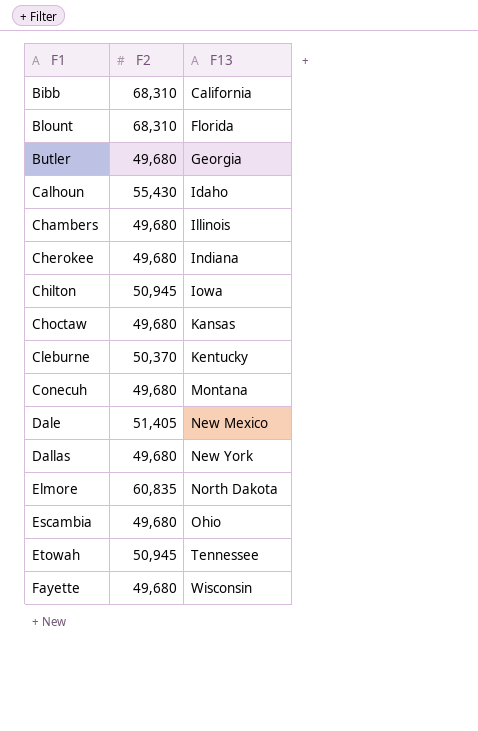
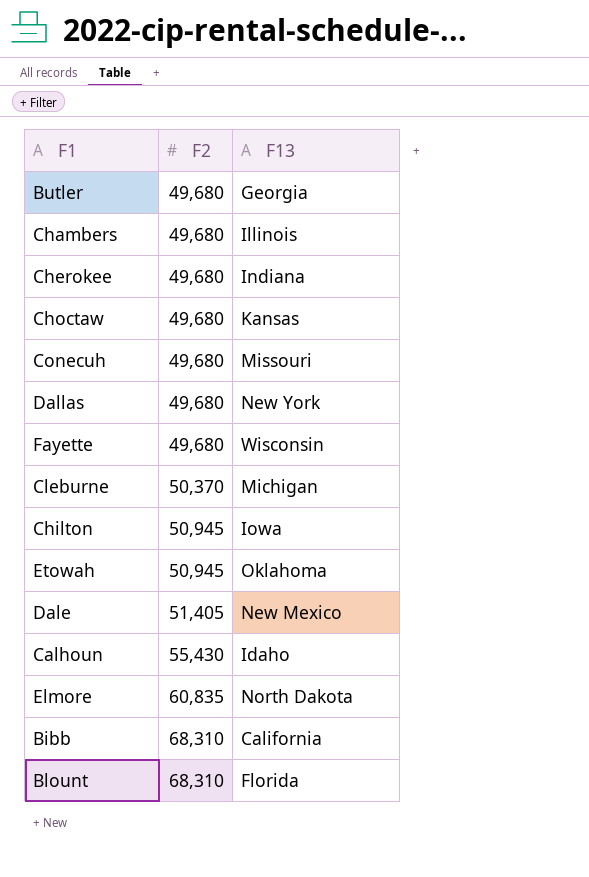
row order: F1 ascending -> F2 ascending
row Escambia: 49,680 | Ohio -> none
Conecuh | F13: Montana -> Missouri
Cleburne | F13: Kentucky -> Michigan
Etowah | F13: Tennessee -> Oklahoma

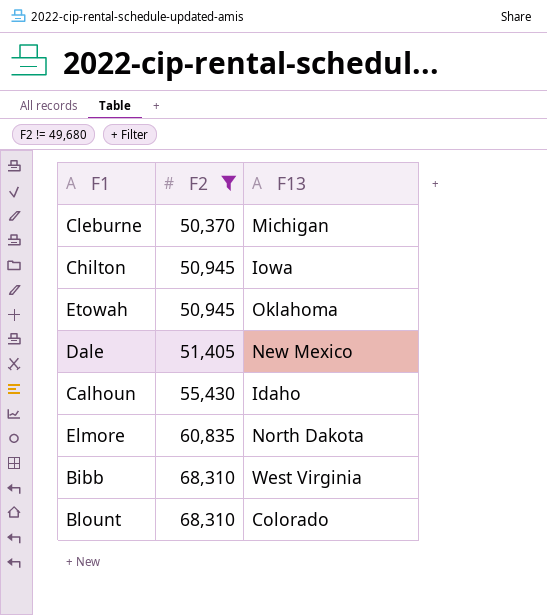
filter: none -> F2 != 49,680
Bibb | F13: California -> West Virginia
Blount | F13: Florida -> Colorado

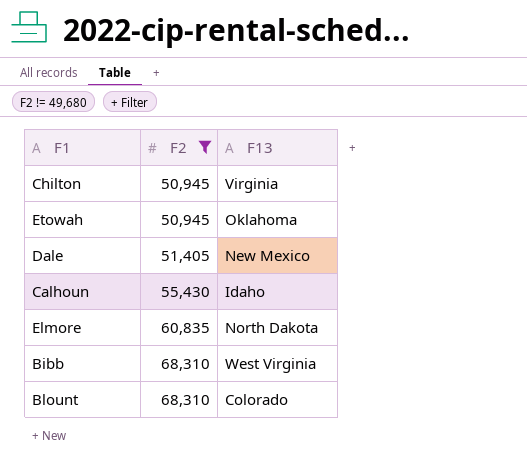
row Cleburne: 50,370 | Michigan -> none
Chilton | F13: Iowa -> Virginia

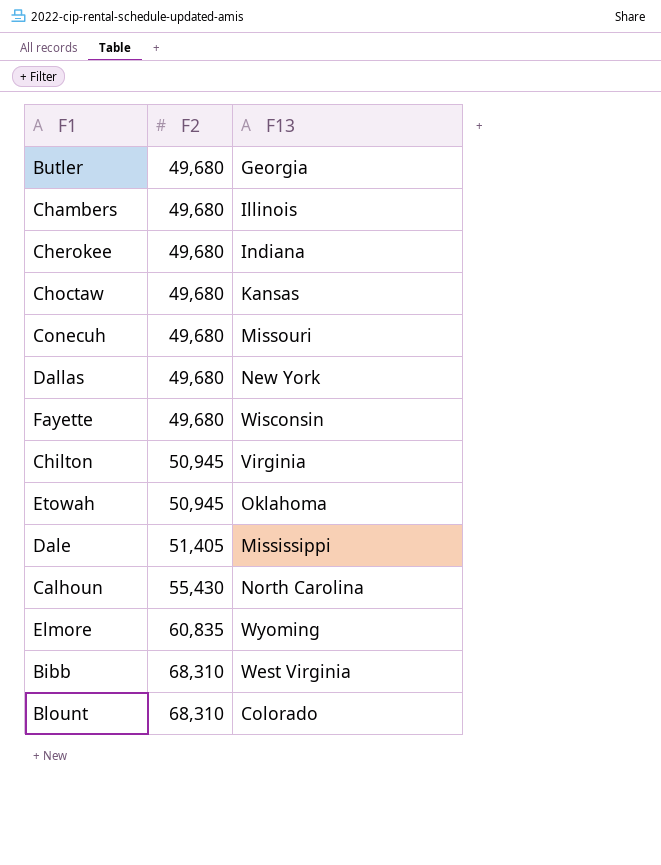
filter: F2 != 49,680 -> none
Dale | F13: New Mexico -> Mississippi
Calhoun | F13: Idaho -> North Carolina
Elmore | F13: North Dakota -> Wyoming

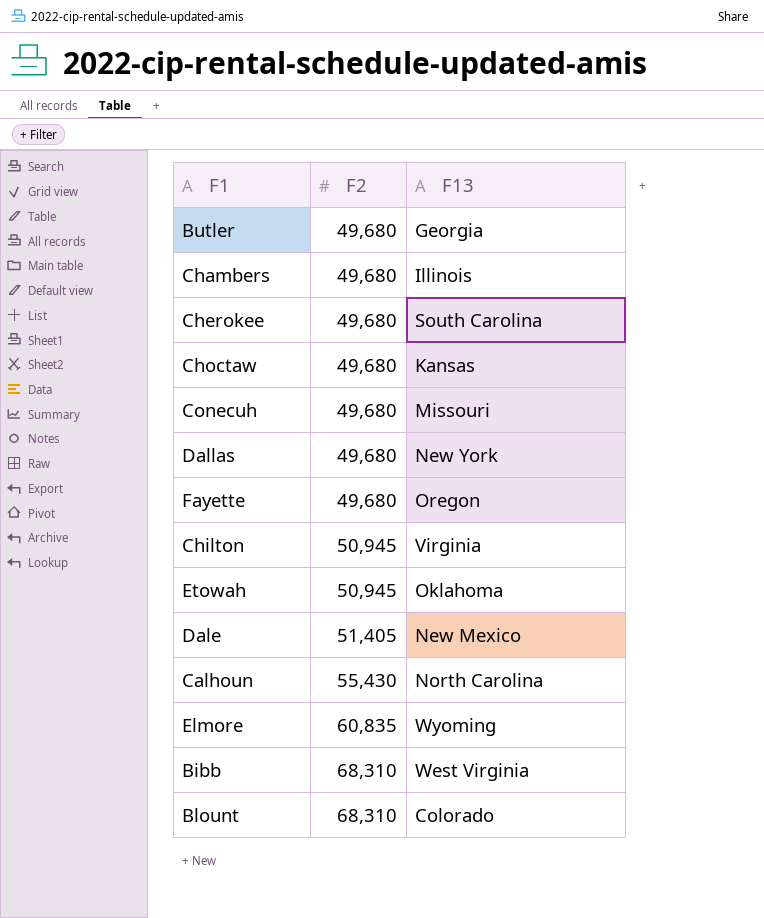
Cherokee | F13: Indiana -> South Carolina
Fayette | F13: Wisconsin -> Oregon
Dale | F13: Mississippi -> New Mexico

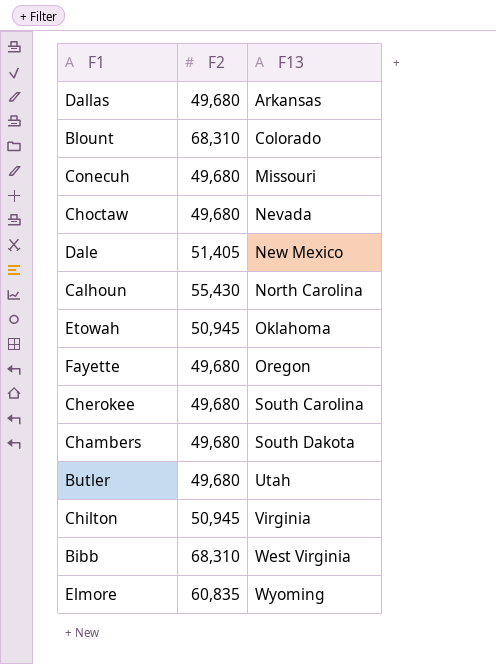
row order: F2 ascending -> F13 ascending
Dallas | F13: New York -> Arkansas
Choctaw | F13: Kansas -> Nevada
Chambers | F13: Illinois -> South Dakota
Butler | F13: Georgia -> Utah

